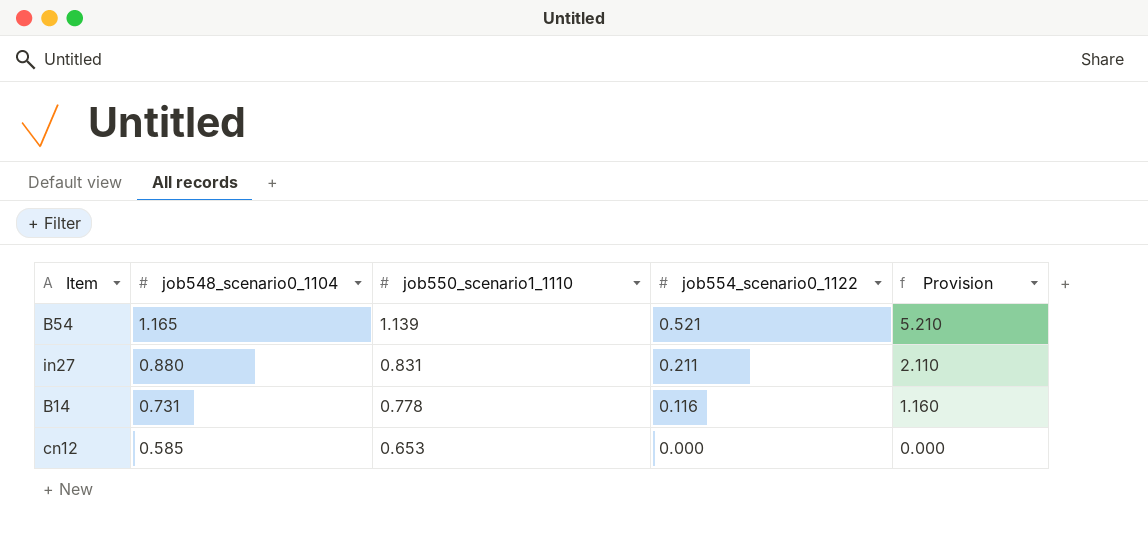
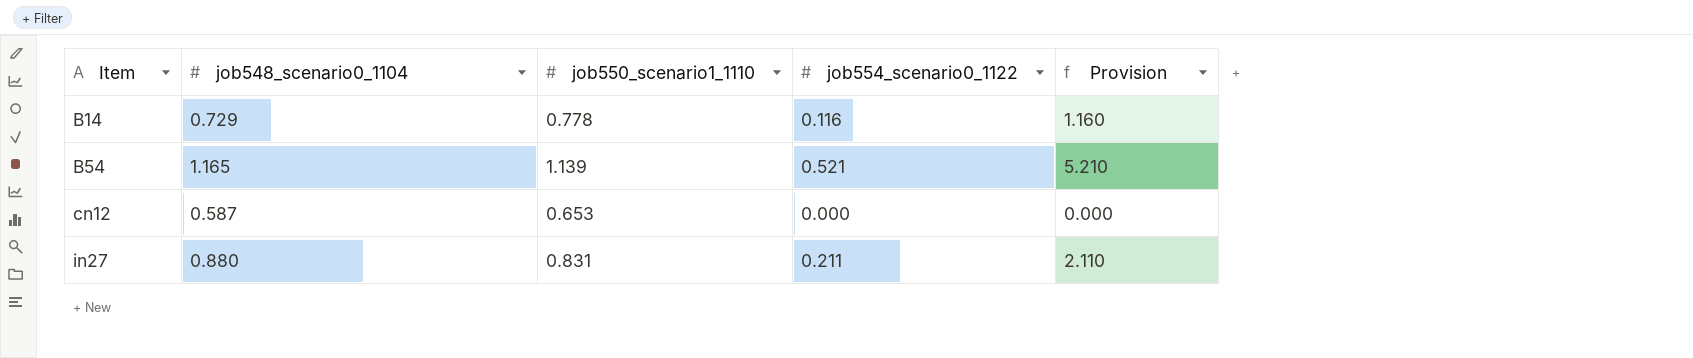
row order: job548_scenario0_1104 descending -> Item ascending
B14 | job548_scenario0_1104: 0.731 -> 0.729
cn12 | job548_scenario0_1104: 0.585 -> 0.587

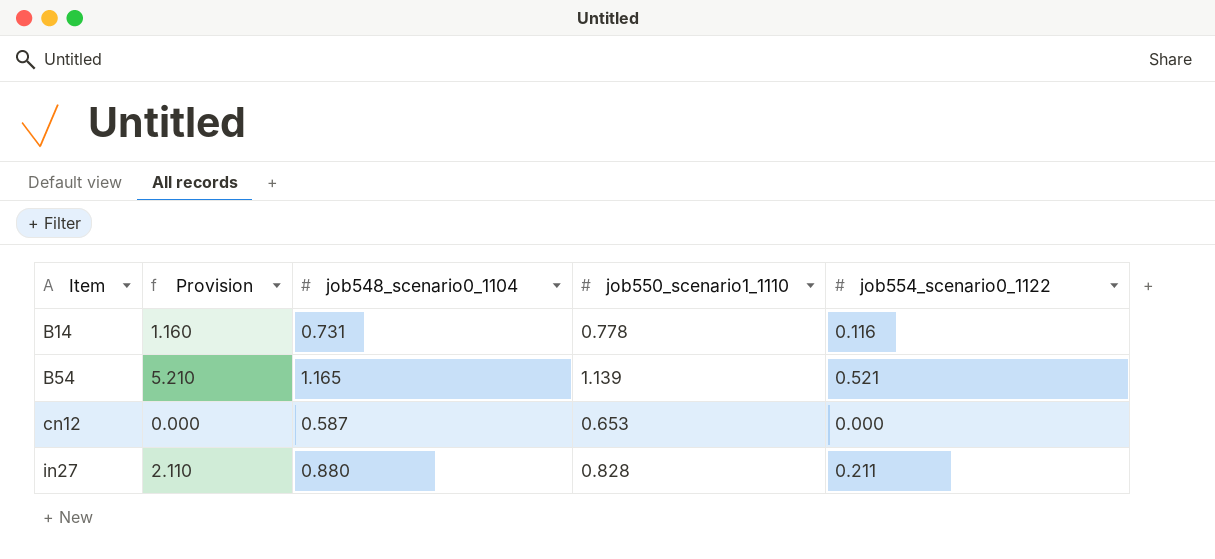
column Provision | position: 5 -> 2
B14 | job548_scenario0_1104: 0.729 -> 0.731
in27 | job550_scenario1_1110: 0.831 -> 0.828

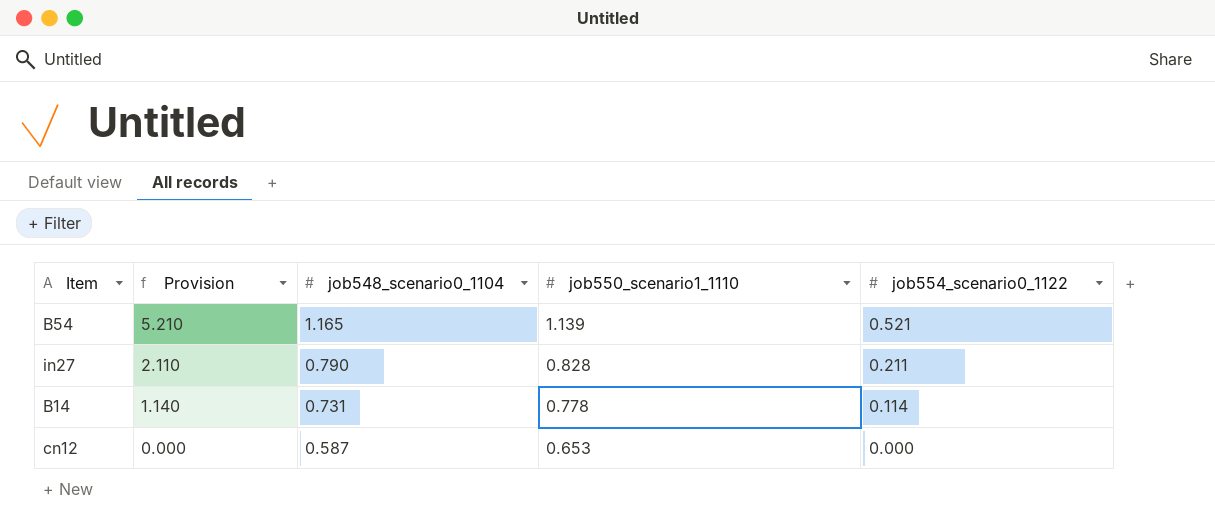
row order: Item ascending -> Provision descending
in27 | job548_scenario0_1104: 0.880 -> 0.790
B14 | Provision: 1.160 -> 1.140
B14 | job554_scenario0_1122: 0.116 -> 0.114

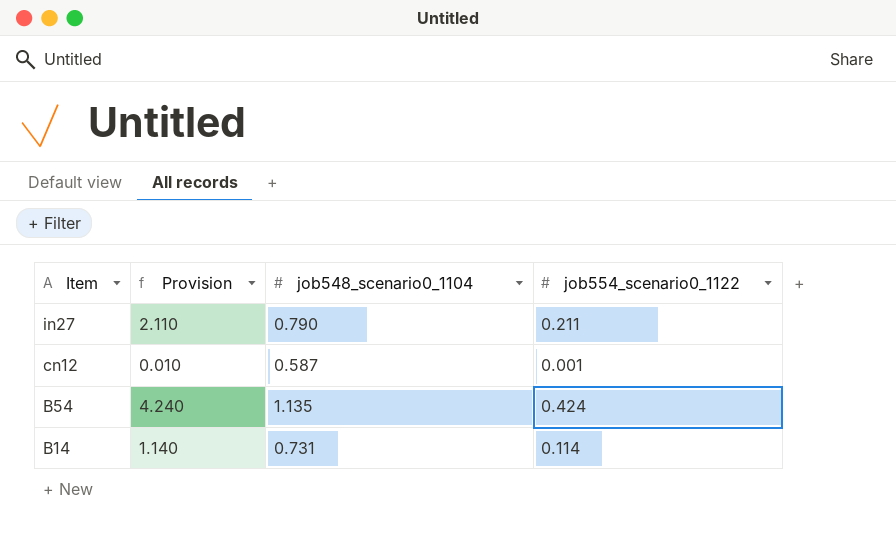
row order: Provision descending -> Item descending
column job550_scenario1_1110 | position: 4 -> none
cn12 | Provision: 0.000 -> 0.010
cn12 | job554_scenario0_1122: 0.000 -> 0.001
B54 | Provision: 5.210 -> 4.240
B54 | job548_scenario0_1104: 1.165 -> 1.135
B54 | job554_scenario0_1122: 0.521 -> 0.424

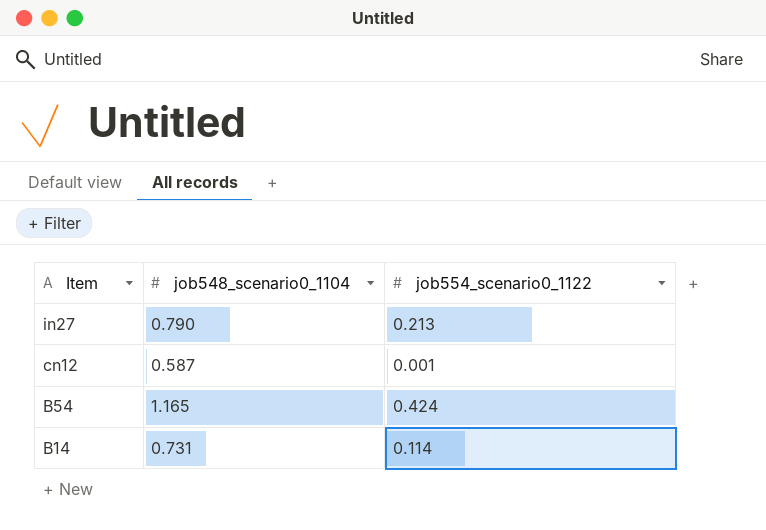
column Provision | formula: [job554_scenario0_1122] * 10 -> none
in27 | job554_scenario0_1122: 0.211 -> 0.213
B54 | job548_scenario0_1104: 1.135 -> 1.165

